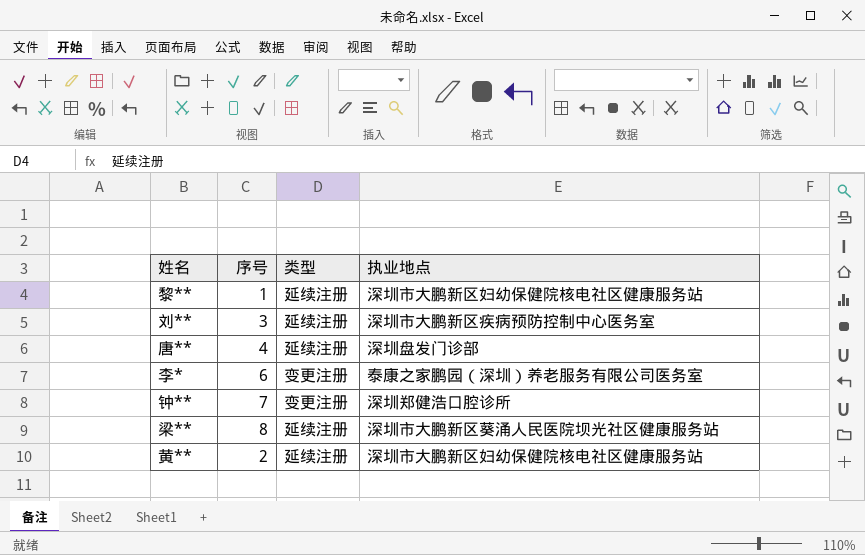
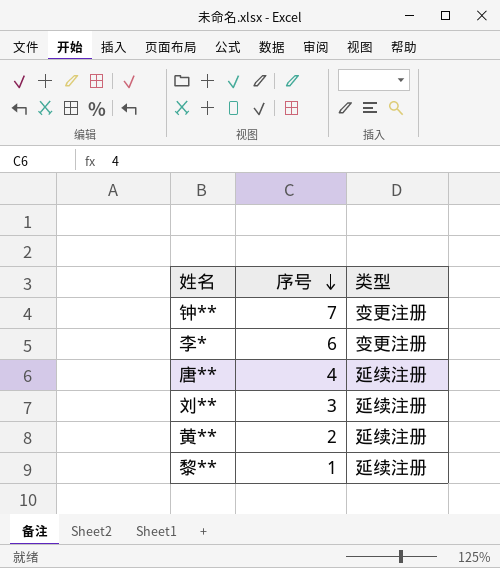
row order: none -> 序号 descending
column 执业地点 | position: 4 -> none
row 梁**: 8 | 延续注册 | 深圳市大鹏新区葵涌人民医院坝光社区健康服务站 -> none

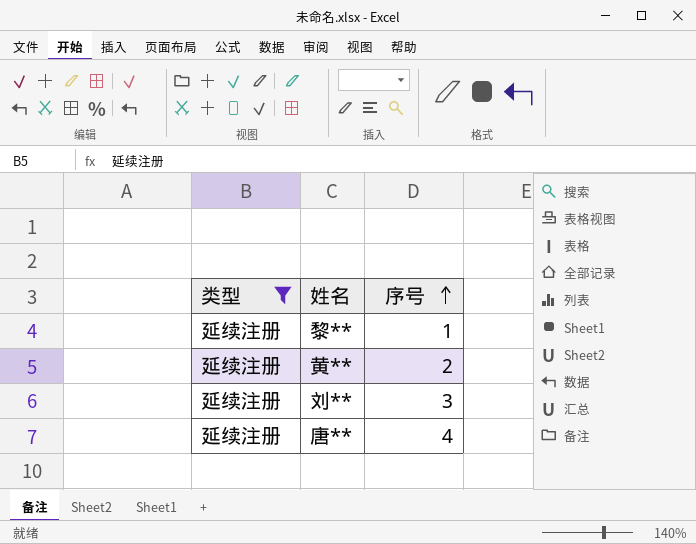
filter: none -> 类型 = 延续注册
row order: 序号 descending -> 序号 ascending
column 类型 | position: 3 -> 1

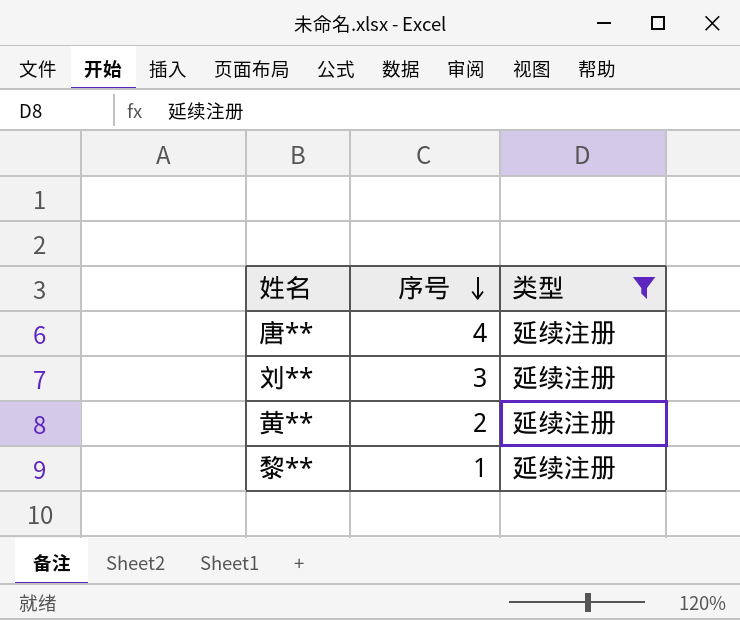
row order: 序号 ascending -> 序号 descending
column 类型 | position: 1 -> 3

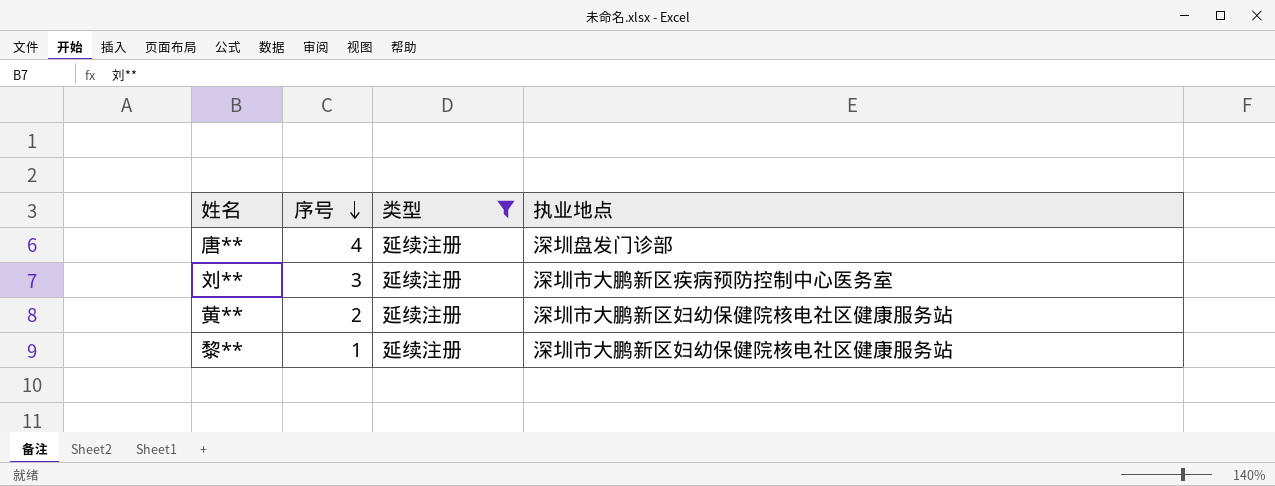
column 执业地点 | position: none -> 4

